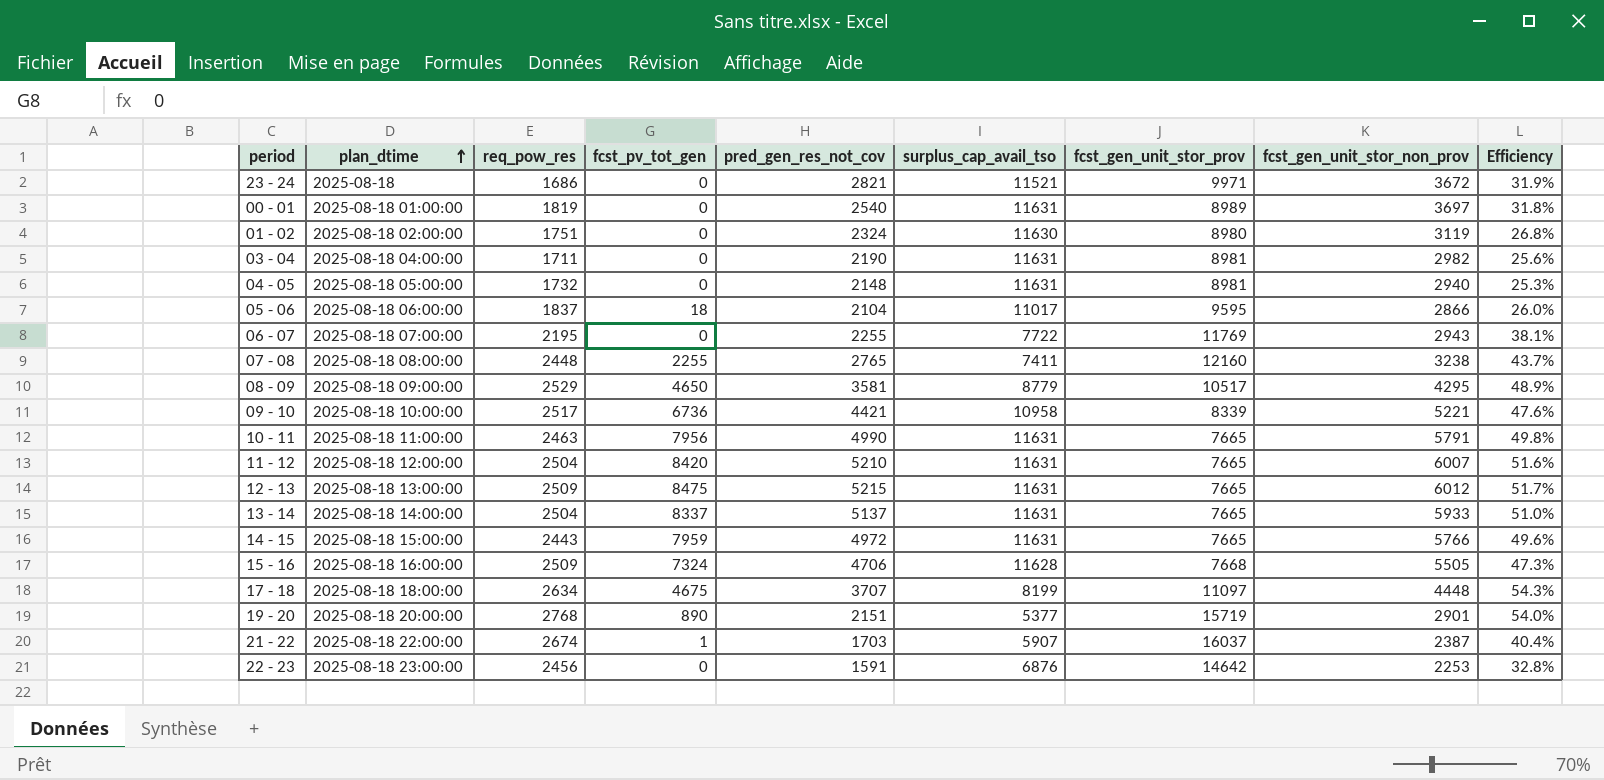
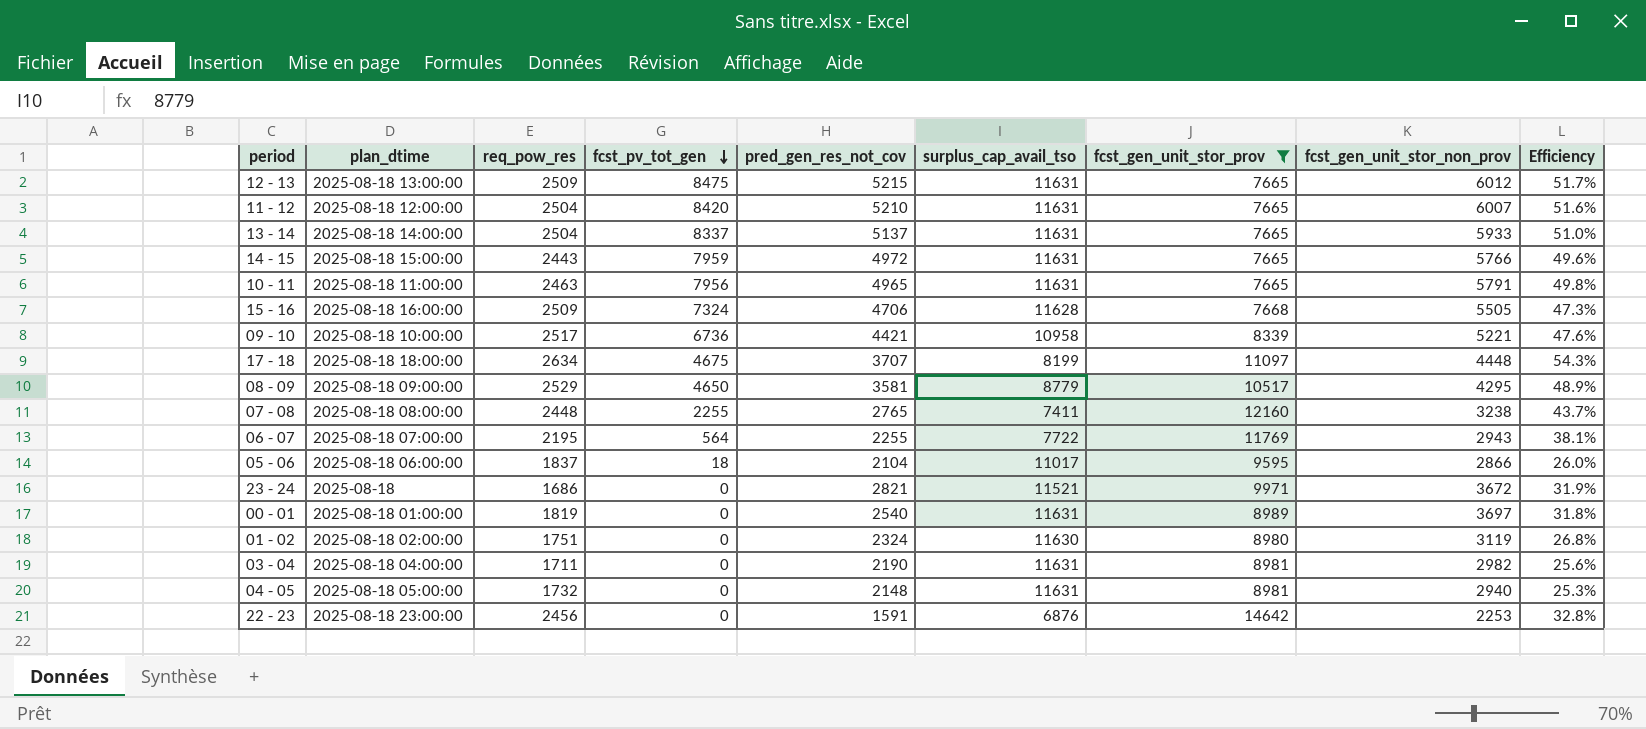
filter: none -> fcst_gen_unit_stor_prov <= 14642
row order: plan_dtime ascending -> fcst_pv_tot_gen descending
10 - 11 | pred_gen_res_not_cov: 4990 -> 4965
06 - 07 | fcst_pv_tot_gen: 0 -> 564

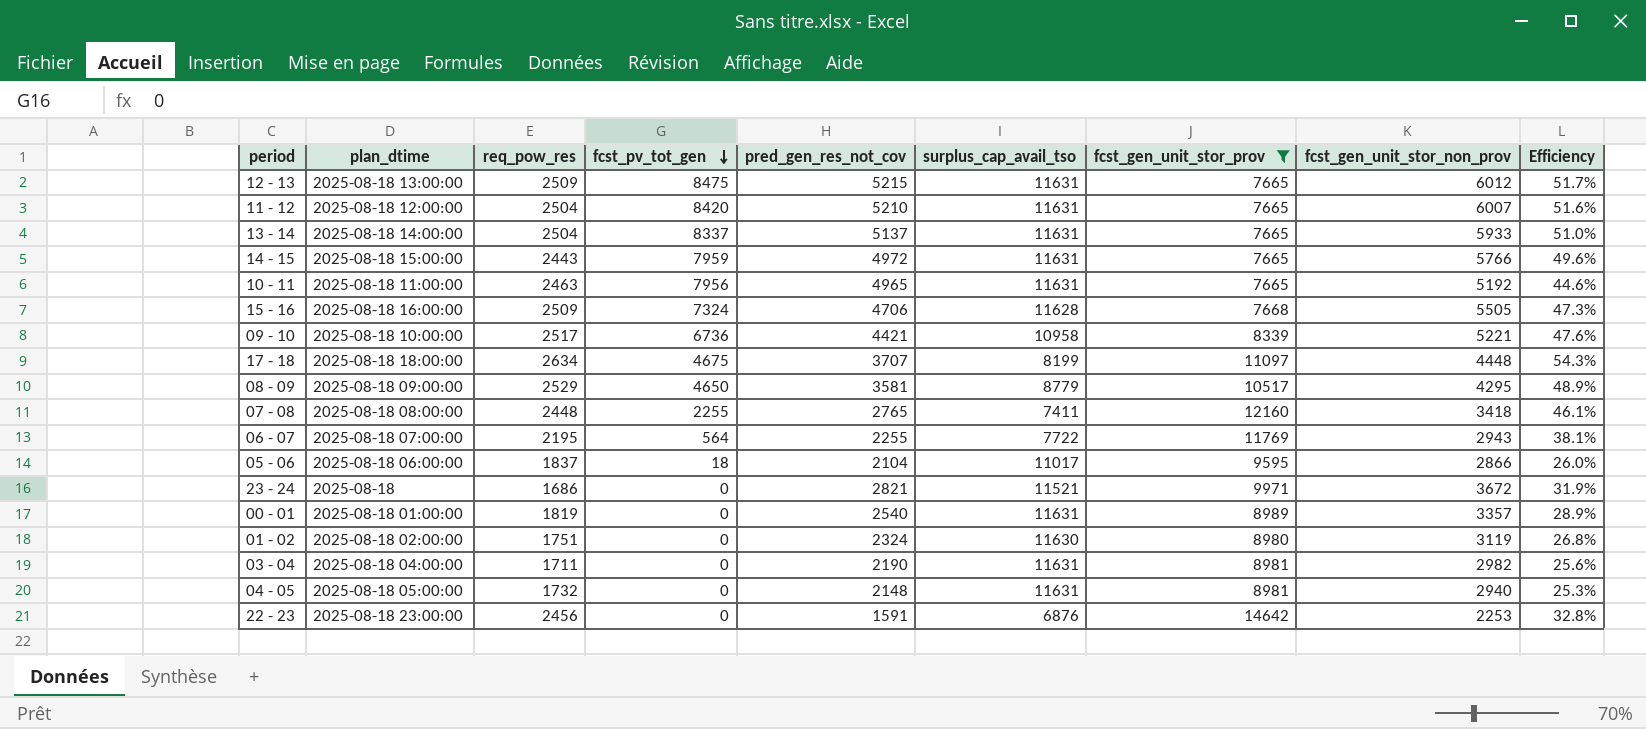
10 - 11 | fcst_gen_unit_stor_non_prov: 5791 -> 5192
10 - 11 | Efficiency: 49.8% -> 44.6%
07 - 08 | fcst_gen_unit_stor_non_prov: 3238 -> 3418
07 - 08 | Efficiency: 43.7% -> 46.1%
00 - 01 | fcst_gen_unit_stor_non_prov: 3697 -> 3357
00 - 01 | Efficiency: 31.8% -> 28.9%

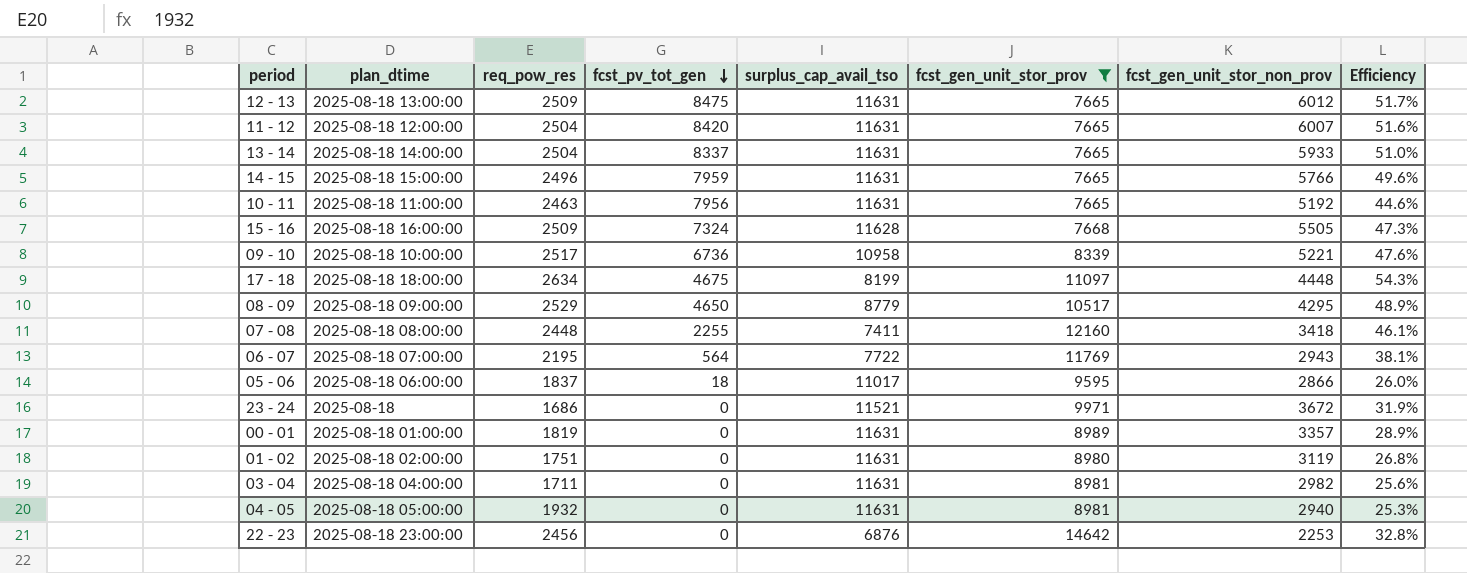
column pred_gen_res_not_cov | position: 5 -> none
14 - 15 | req_pow_res: 2443 -> 2496
01 - 02 | surplus_cap_avail_tso: 11630 -> 11631
04 - 05 | req_pow_res: 1732 -> 1932

